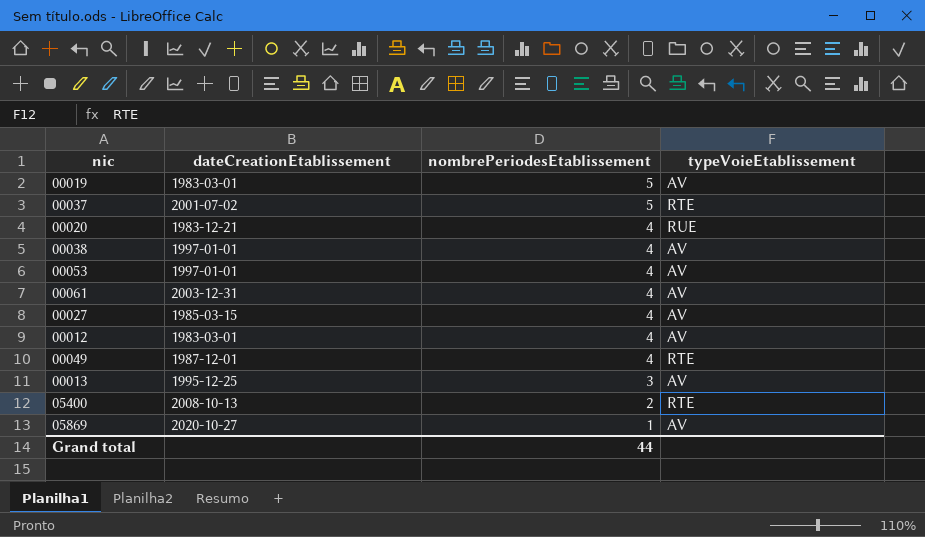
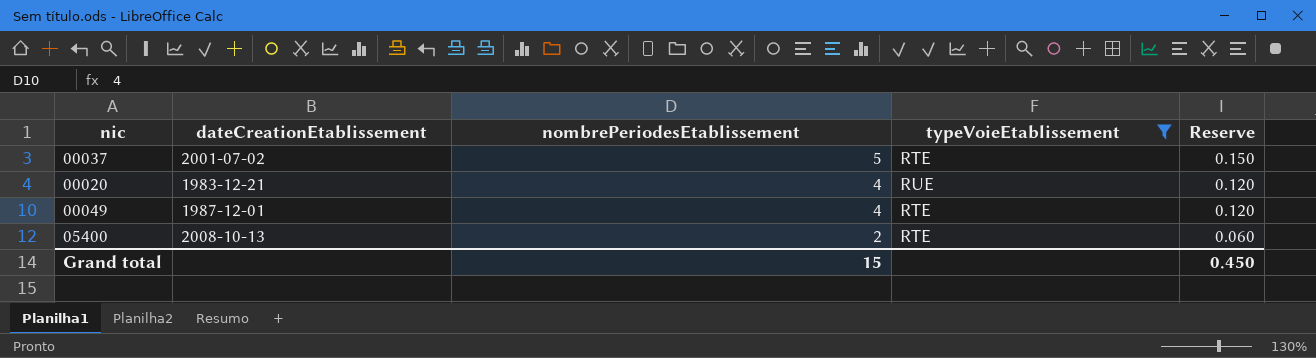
filter: none -> typeVoieEtablissement != AV
column Reserve | formula: none -> [nombrePeriodesEtablissement] * 0.03
Grand total | nombrePeriodesEtablissement: 44 -> 15

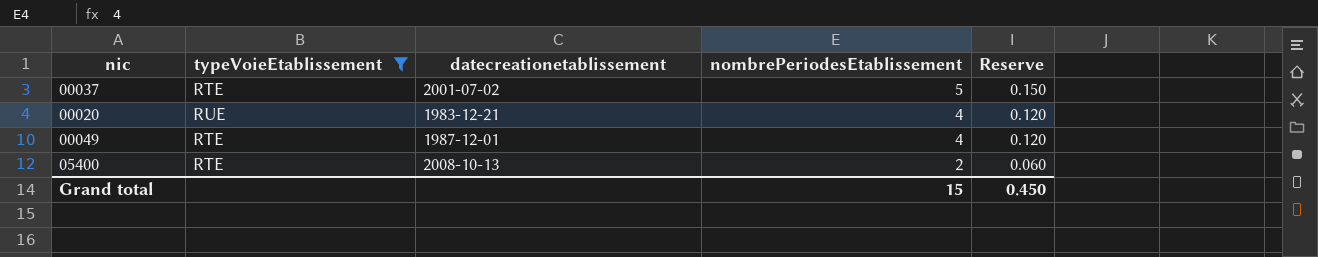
column typeVoieEtablissement | position: 4 -> 2
column name: dateCreationEtablissement -> datecreationetablissement

